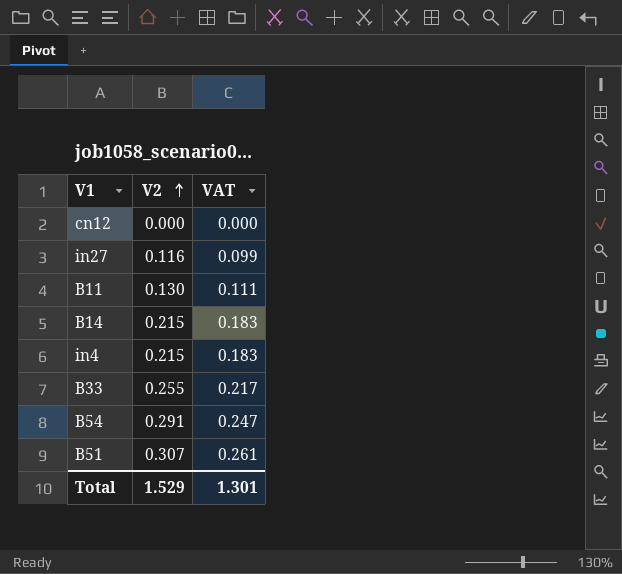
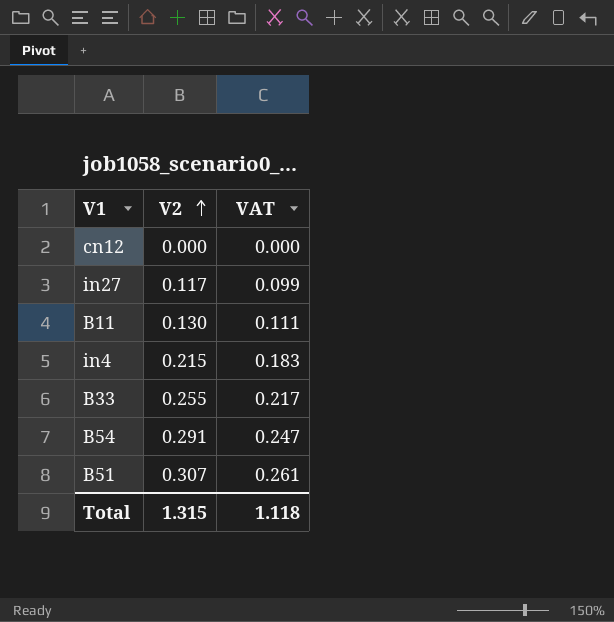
row B14: 0.215 | 0.183 -> none
in27 | V2: 0.116 -> 0.117
Total | V2: 1.529 -> 1.315
Total | VAT: 1.301 -> 1.118

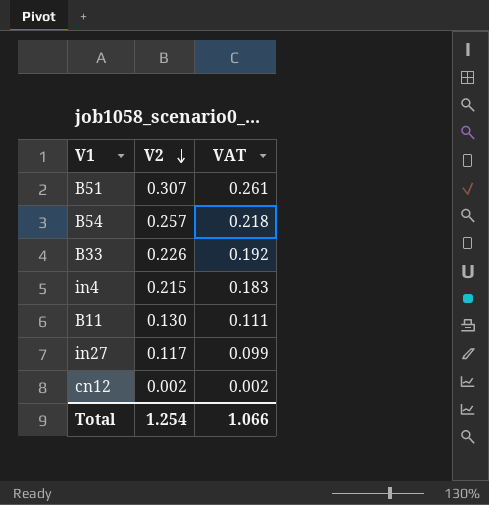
row order: V2 ascending -> V2 descending
B54 | V2: 0.291 -> 0.257
B54 | VAT: 0.247 -> 0.218
B33 | V2: 0.255 -> 0.226
B33 | VAT: 0.217 -> 0.192
cn12 | V2: 0.000 -> 0.002
cn12 | VAT: 0.000 -> 0.002
Total | V2: 1.315 -> 1.254
Total | VAT: 1.118 -> 1.066

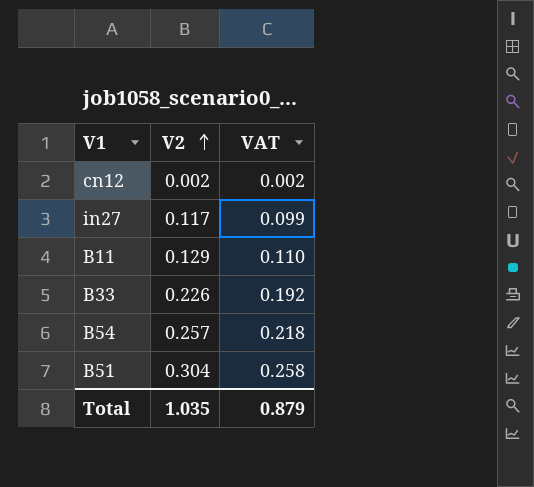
row order: V2 descending -> V2 ascending
row in4: 0.215 | 0.183 -> none
B11 | V2: 0.130 -> 0.129
B11 | VAT: 0.111 -> 0.110
B51 | V2: 0.307 -> 0.304
B51 | VAT: 0.261 -> 0.258
Total | V2: 1.254 -> 1.035
Total | VAT: 1.066 -> 0.879

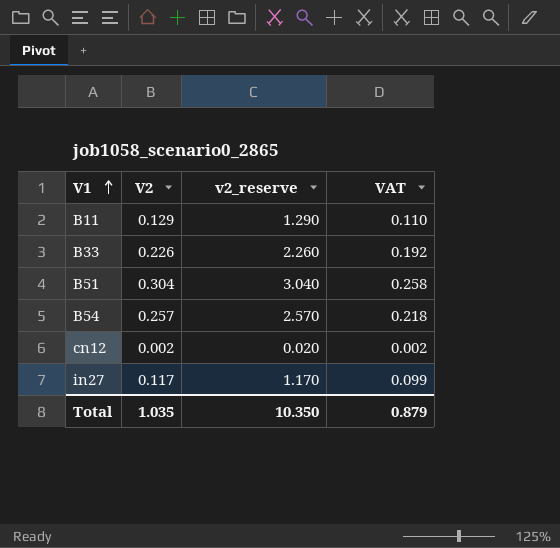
row order: V2 ascending -> V1 ascending
column v2_reserve | formula: none -> [V2] * 10

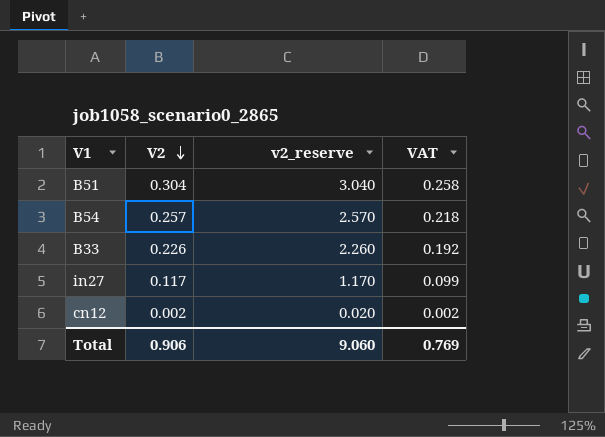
row order: V1 ascending -> V2 descending
row B11: 0.129 | 1.290 | 0.110 -> none
Total | V2: 1.035 -> 0.906
Total | v2_reserve: 10.350 -> 9.060
Total | VAT: 0.879 -> 0.769

